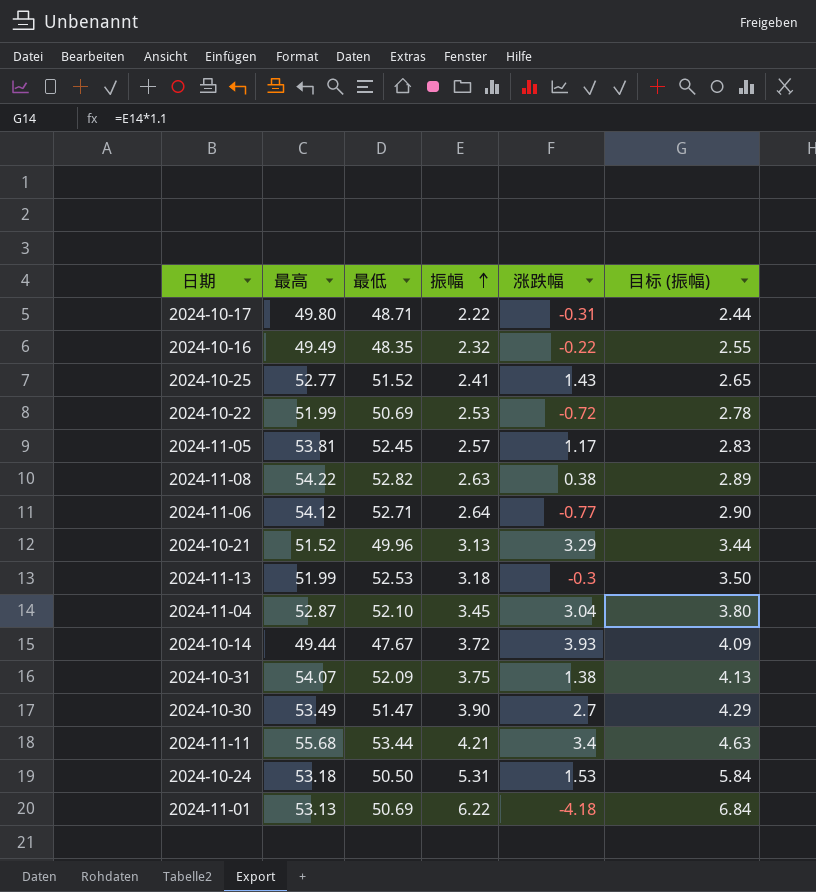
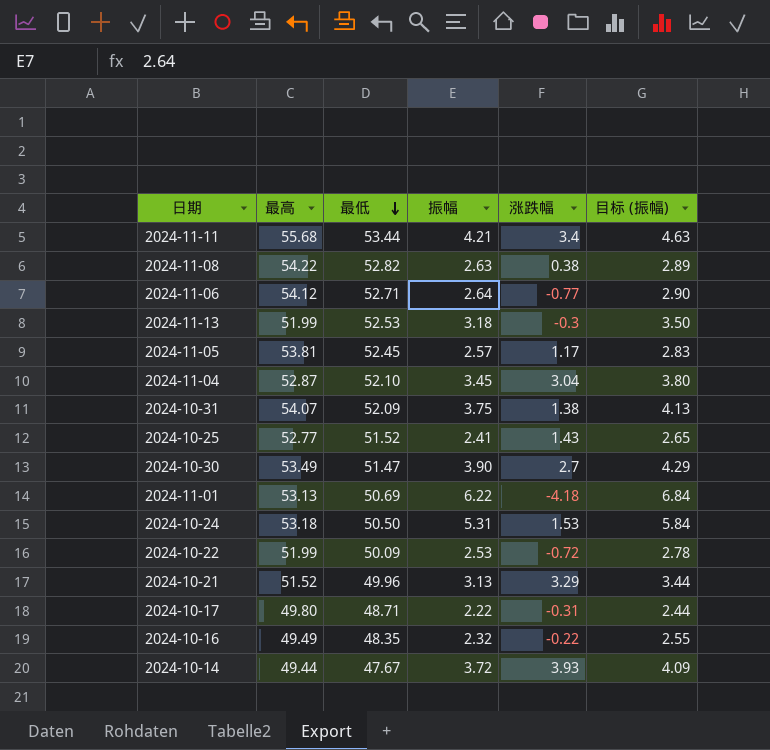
row order: 振幅 ascending -> 最低 descending
2024-10-22 | 最低: 50.69 -> 50.09

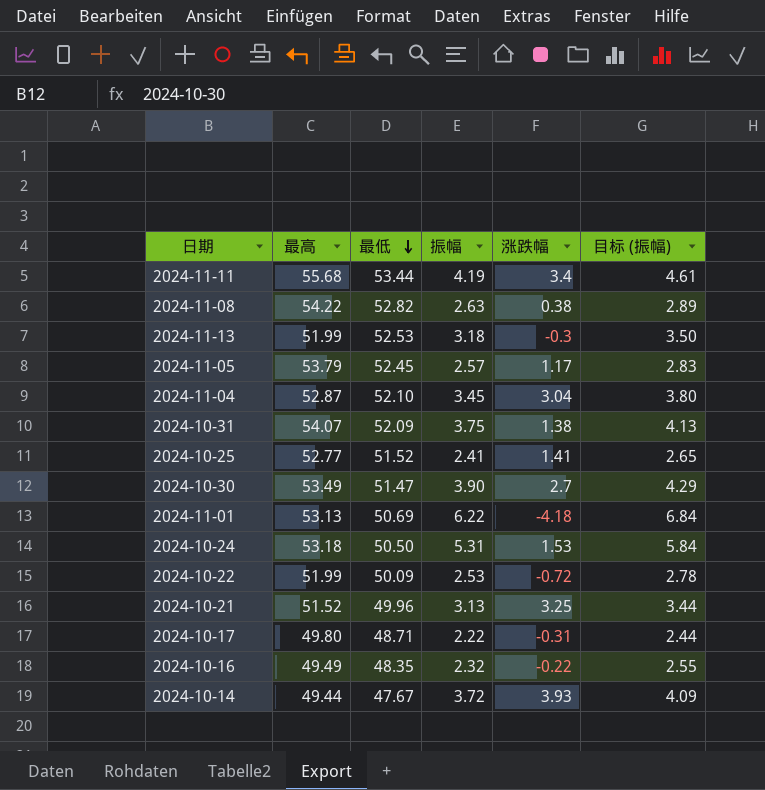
row 2024-11-06: 54.12 | 52.71 | 2.64 | -0.77 | 2.90 -> none
2024-11-11 | 振幅: 4.21 -> 4.19
2024-11-11 | 目标 (振幅): 4.63 -> 4.61
2024-11-05 | 最高: 53.81 -> 53.79
2024-10-25 | 涨跌幅: 1.43 -> 1.41
2024-10-21 | 涨跌幅: 3.29 -> 3.25

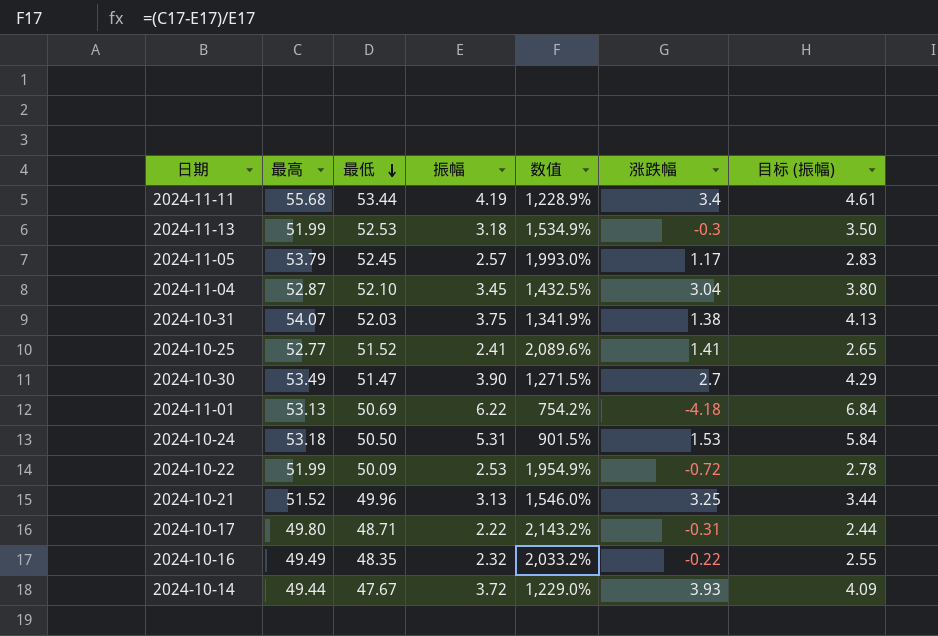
column 数值 | formula: none -> ([最高] - [振幅]) / [振幅]
row 2024-11-08: 54.22 | 52.82 | 2.63 | 0.38 | 2.89 -> none
2024-10-31 | 最低: 52.09 -> 52.03

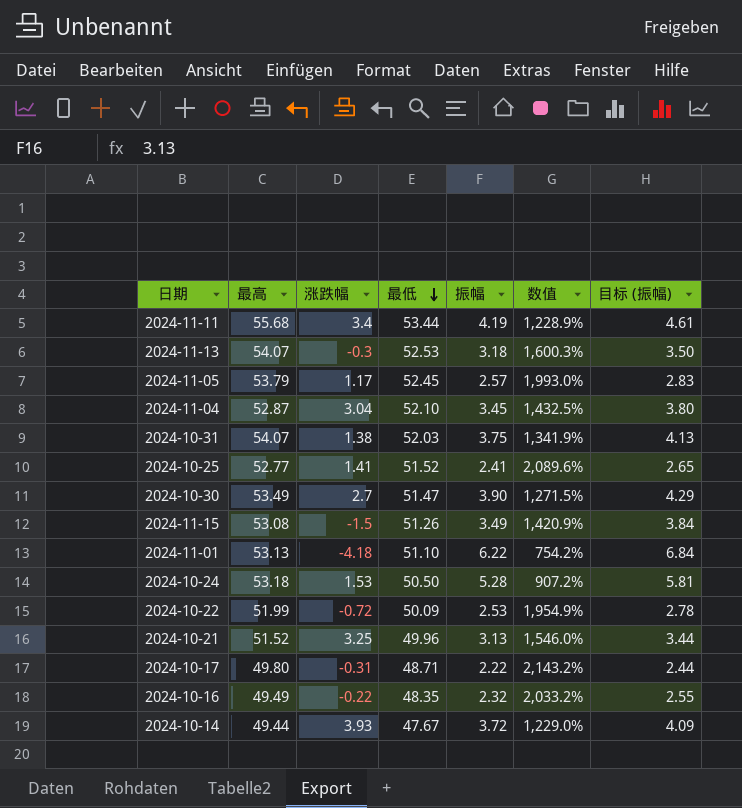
column 涨跌幅 | position: 6 -> 3
2024-11-13 | 最高: 51.99 -> 54.07
2024-11-13 | 数值: 1,534.9% -> 1,600.3%
row 2024-11-15: none -> 53.08 | -1.5 | 51.26 | 3.49 | 1,420.9% | 3.84
2024-11-01 | 最低: 50.69 -> 51.10
2024-10-24 | 振幅: 5.31 -> 5.28
2024-10-24 | 数值: 901.5% -> 907.2%
2024-10-24 | 目标 (振幅): 5.84 -> 5.81

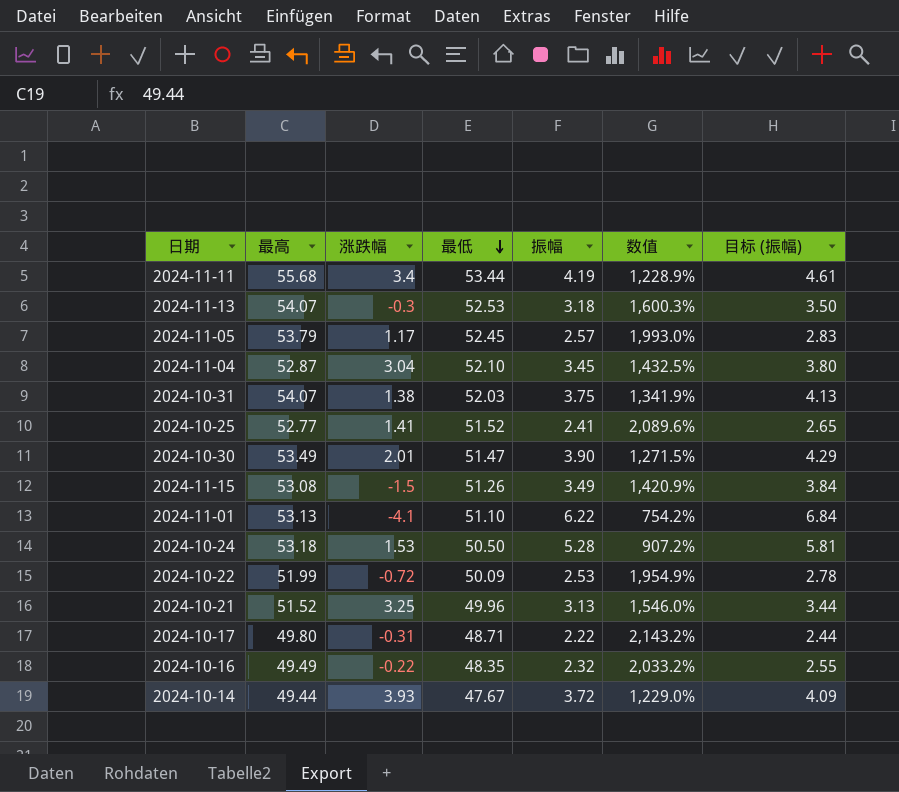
2024-10-30 | 涨跌幅: 2.7 -> 2.01
2024-11-01 | 涨跌幅: -4.18 -> -4.1

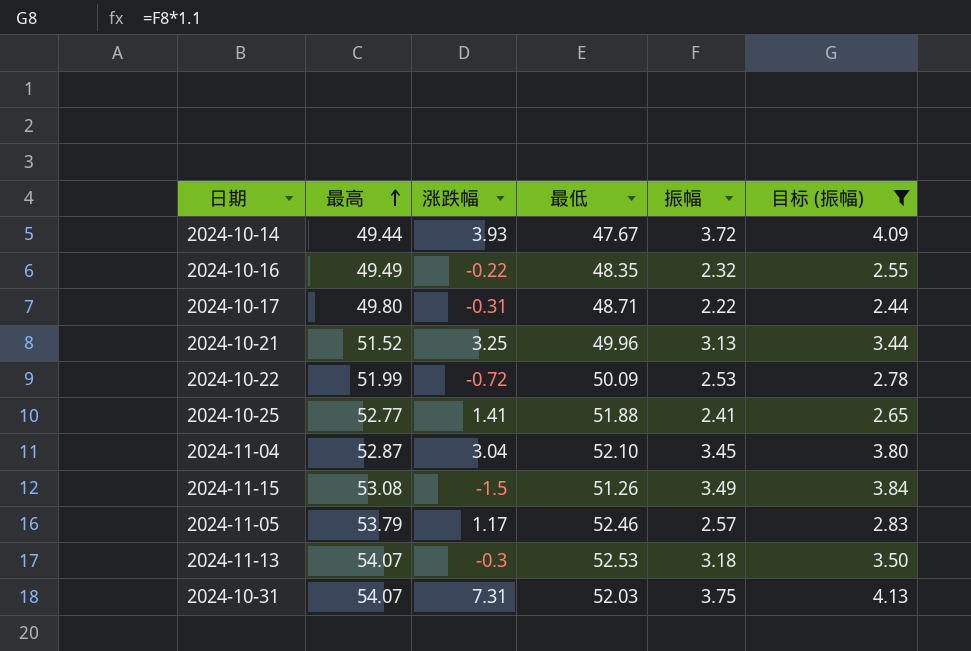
filter: none -> 目标 (振幅) <= 4.13
row order: 最低 descending -> 最高 ascending
column 数值 | formula: ([最高] - [振幅]) / [振幅] -> none
2024-10-25 | 最低: 51.52 -> 51.88
2024-11-05 | 最低: 52.45 -> 52.46
2024-10-31 | 涨跌幅: 1.38 -> 7.31

